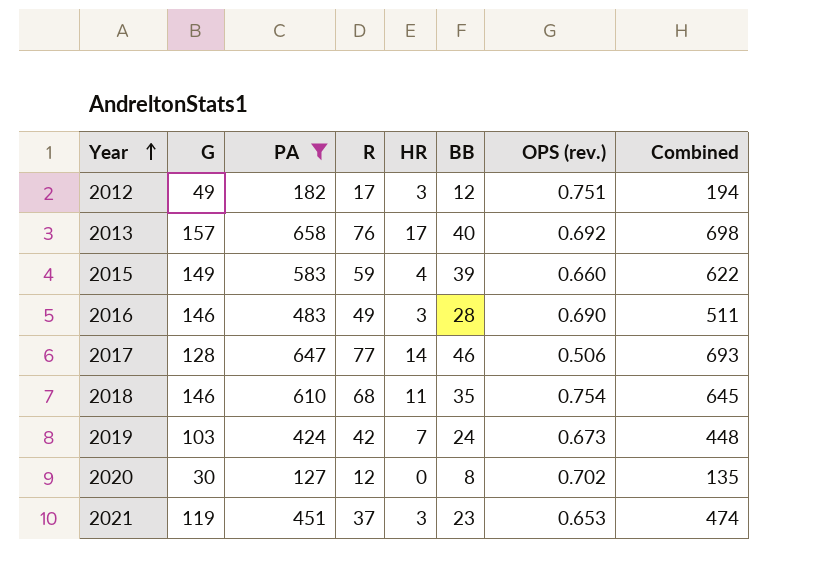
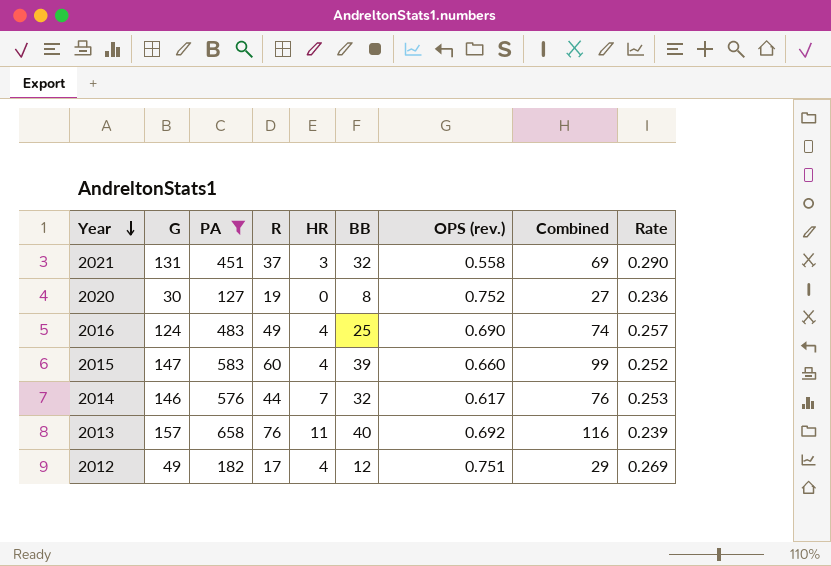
row order: Year ascending -> Year descending
column Combined | formula: [PA] + [BB] -> [R] + [BB]
column Rate | formula: none -> [G] / [PA]
row 2017: 128 | 647 | 77 | 14 | 46 | 0.506 | 693 -> none
row 2018: 146 | 610 | 68 | 11 | 35 | 0.754 | 645 -> none
row 2019: 103 | 424 | 42 | 7 | 24 | 0.673 | 448 -> none
2021 | G: 119 -> 131
2021 | BB: 23 -> 32
2021 | OPS (rev.): 0.653 -> 0.558
2020 | R: 12 -> 19
2020 | OPS (rev.): 0.702 -> 0.752
2016 | G: 146 -> 124
2016 | HR: 3 -> 4
2016 | BB: 28 -> 25
2015 | G: 149 -> 147
2015 | R: 59 -> 60
row 2014: none -> 146 | 576 | 44 | 7 | 32 | 0.617 | 76 | 0.253
2013 | HR: 17 -> 11
2012 | HR: 3 -> 4

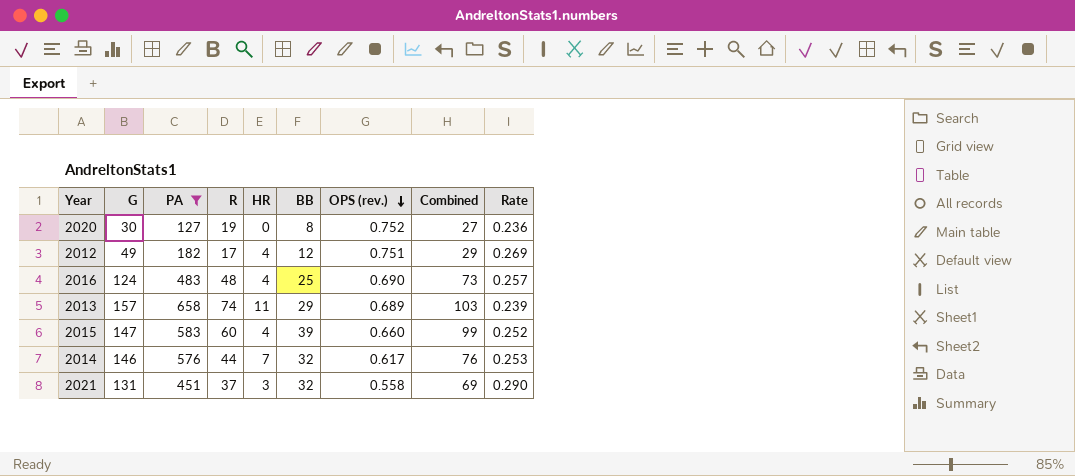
row order: Year descending -> OPS (rev.) descending
2016 | R: 49 -> 48
2016 | Combined: 74 -> 73
2013 | R: 76 -> 74
2013 | BB: 40 -> 29
2013 | OPS (rev.): 0.692 -> 0.689
2013 | Combined: 116 -> 103

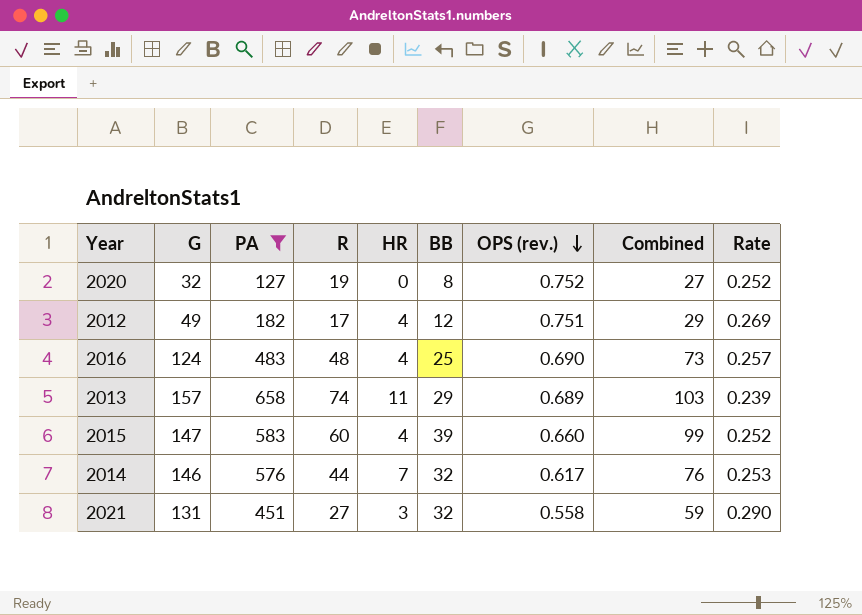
2020 | G: 30 -> 32
2020 | Rate: 0.236 -> 0.252
2021 | R: 37 -> 27
2021 | Combined: 69 -> 59

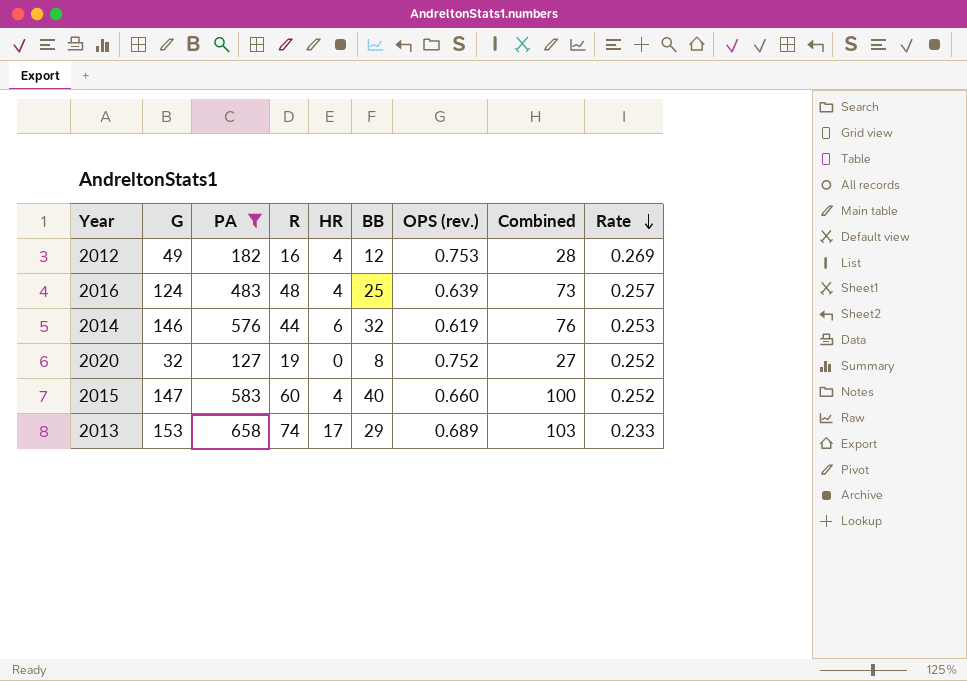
row order: OPS (rev.) descending -> Rate descending
row 2021: 131 | 451 | 27 | 3 | 32 | 0.558 | 59 | 0.290 -> none
2012 | R: 17 -> 16
2012 | OPS (rev.): 0.751 -> 0.753
2012 | Combined: 29 -> 28
2016 | OPS (rev.): 0.690 -> 0.639
2014 | HR: 7 -> 6
2014 | OPS (rev.): 0.617 -> 0.619
2015 | BB: 39 -> 40
2015 | Combined: 99 -> 100
2013 | G: 157 -> 153
2013 | HR: 11 -> 17
2013 | Rate: 0.239 -> 0.233

